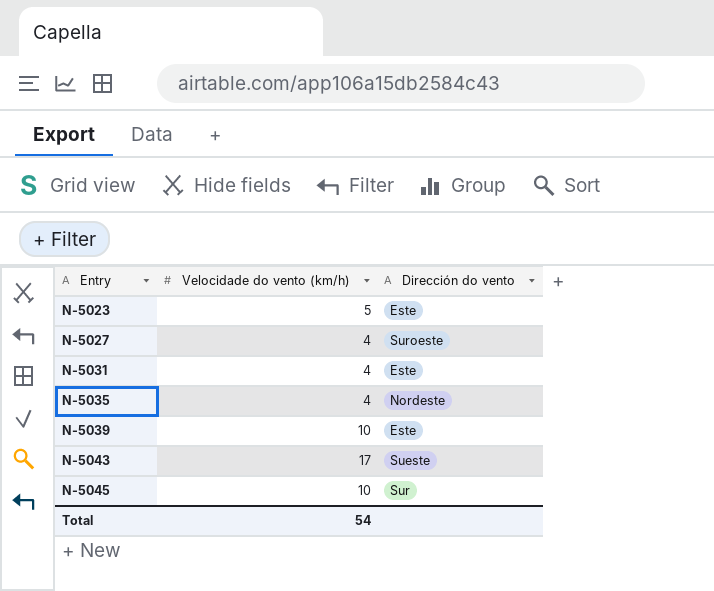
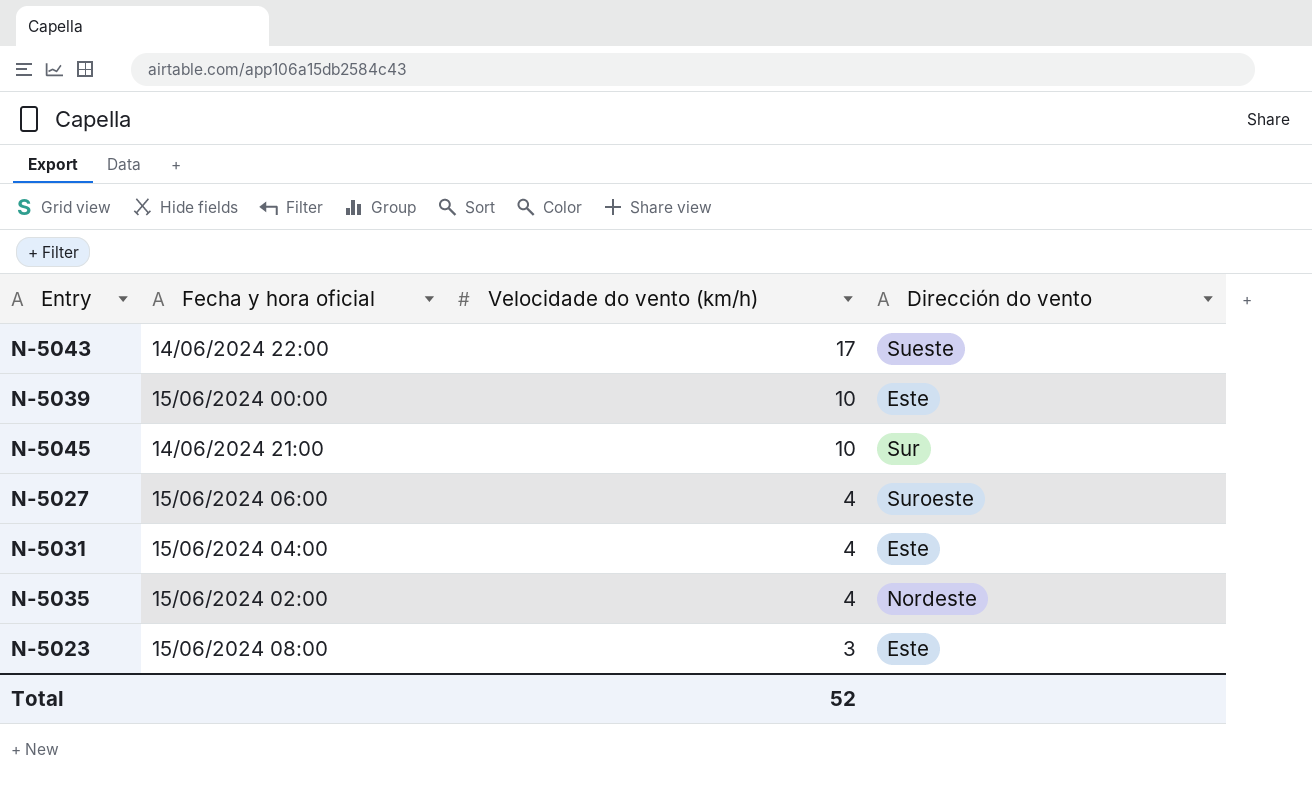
row order: Entry ascending -> Velocidade do vento (km/h) descending
column Fecha y hora oficial | position: none -> 2
N-5023 | Velocidade do vento (km/h): 5 -> 3
Total | Velocidade do vento (km/h): 54 -> 52

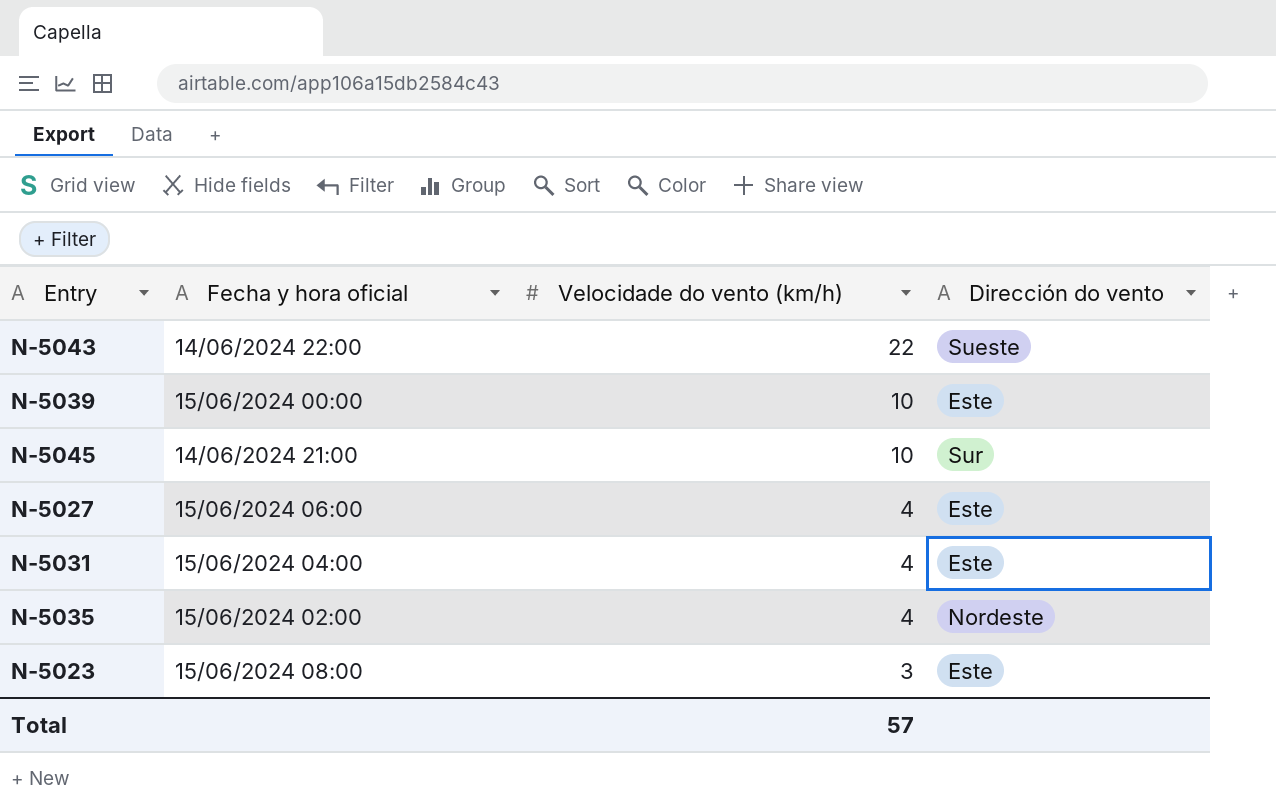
N-5043 | Velocidade do vento (km/h): 17 -> 22
N-5027 | Dirección do vento: Suroeste -> Este
Total | Velocidade do vento (km/h): 52 -> 57

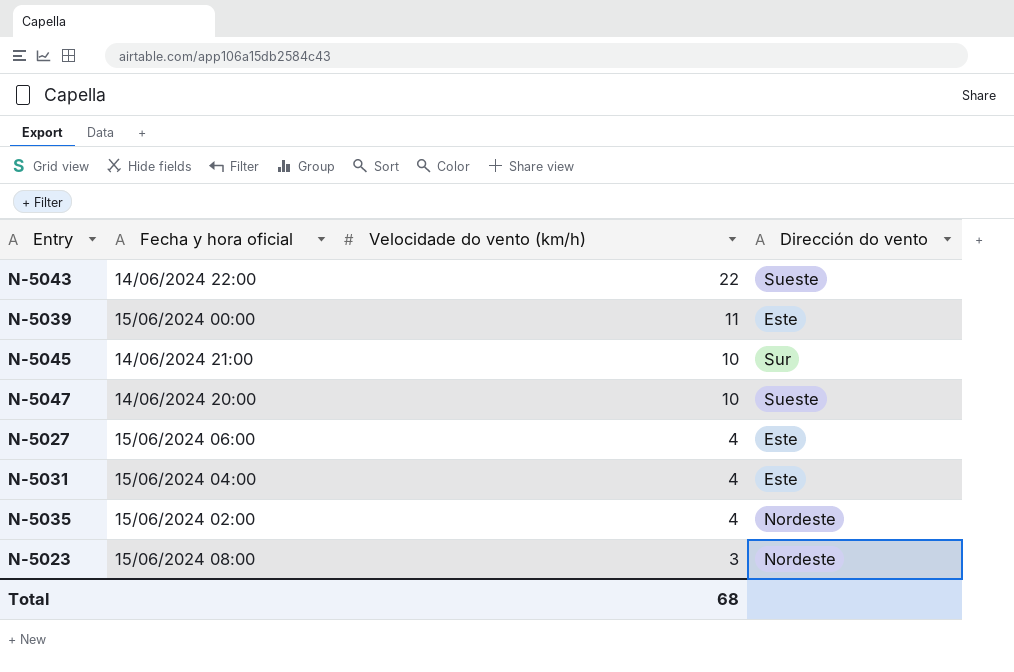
N-5039 | Velocidade do vento (km/h): 10 -> 11
row N-5047: none -> 14/06/2024 20:00 | 10 | Sueste
N-5023 | Dirección do vento: Este -> Nordeste
Total | Velocidade do vento (km/h): 57 -> 68

